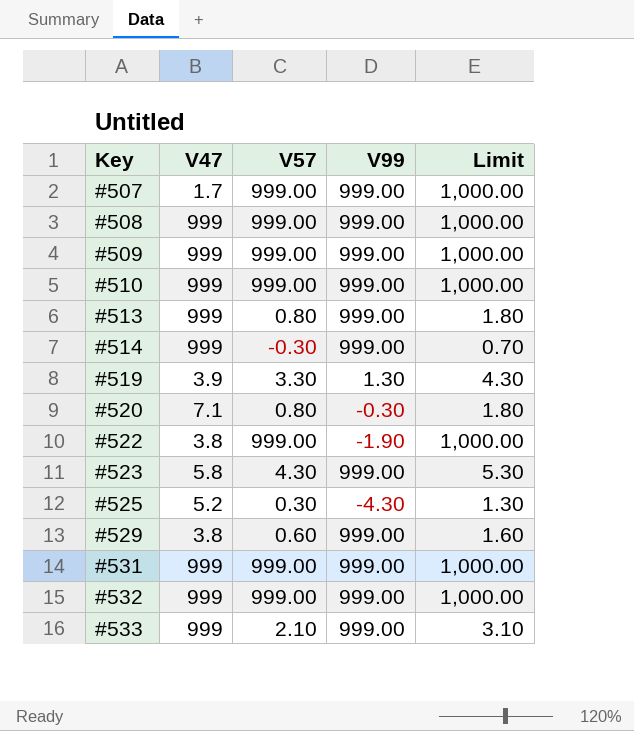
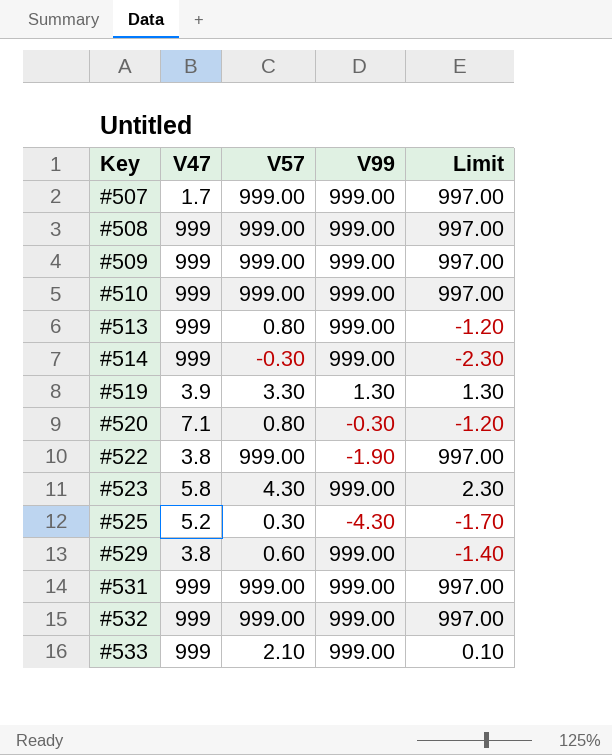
column Limit | formula: [V57] + 1 -> [V57] - 2

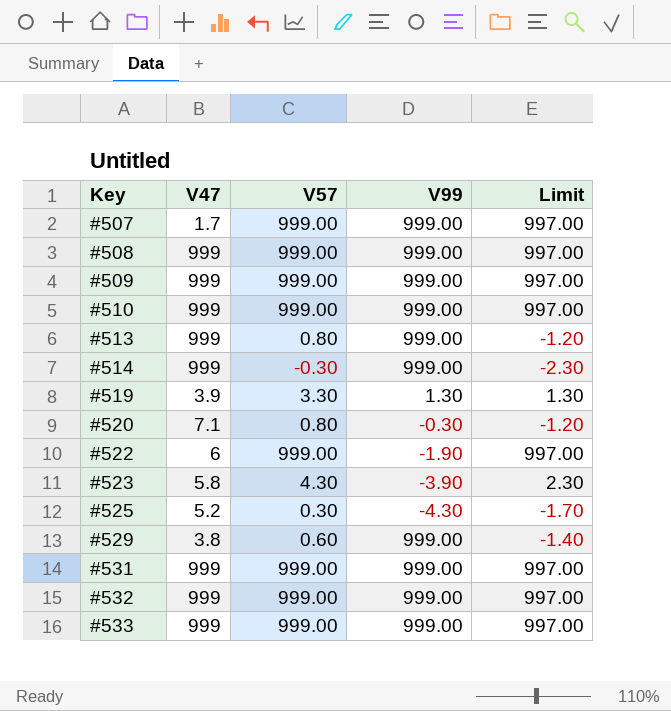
#522 | V47: 3.8 -> 6
#523 | V99: 999.00 -> -3.90
#533 | V57: 2.10 -> 999.00
#533 | Limit: 0.10 -> 997.00

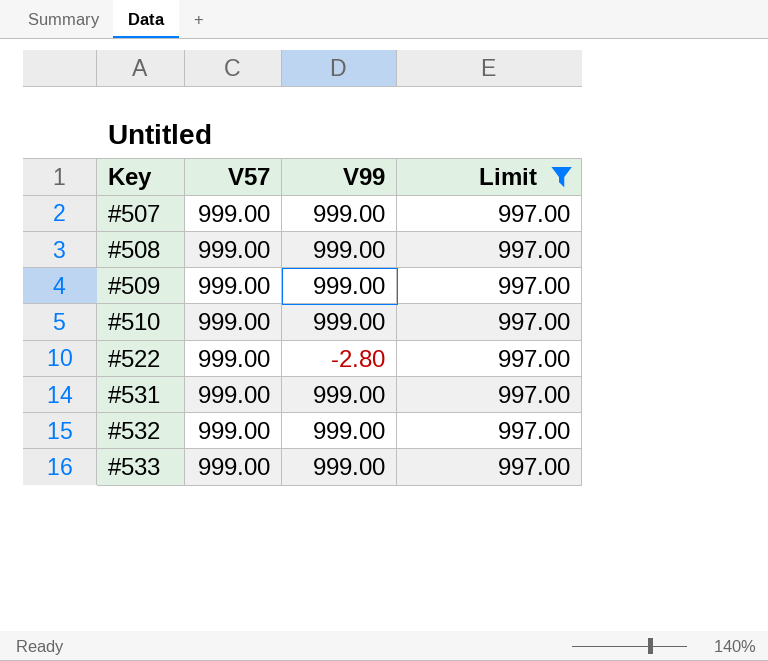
filter: none -> Limit = 997.00
column V47 | position: 2 -> none
#522 | V99: -1.90 -> -2.80

